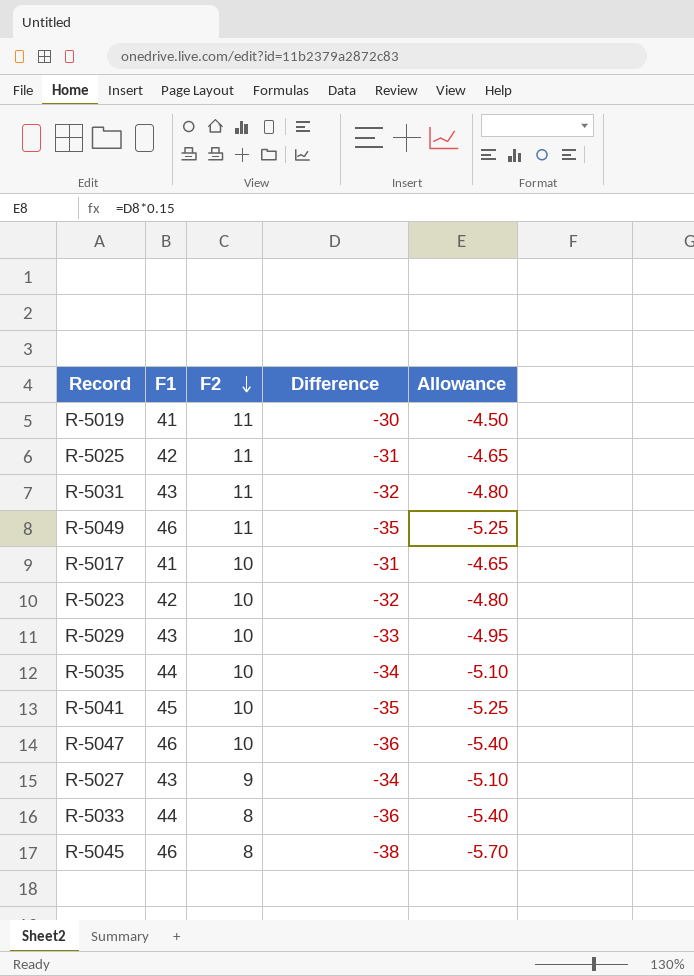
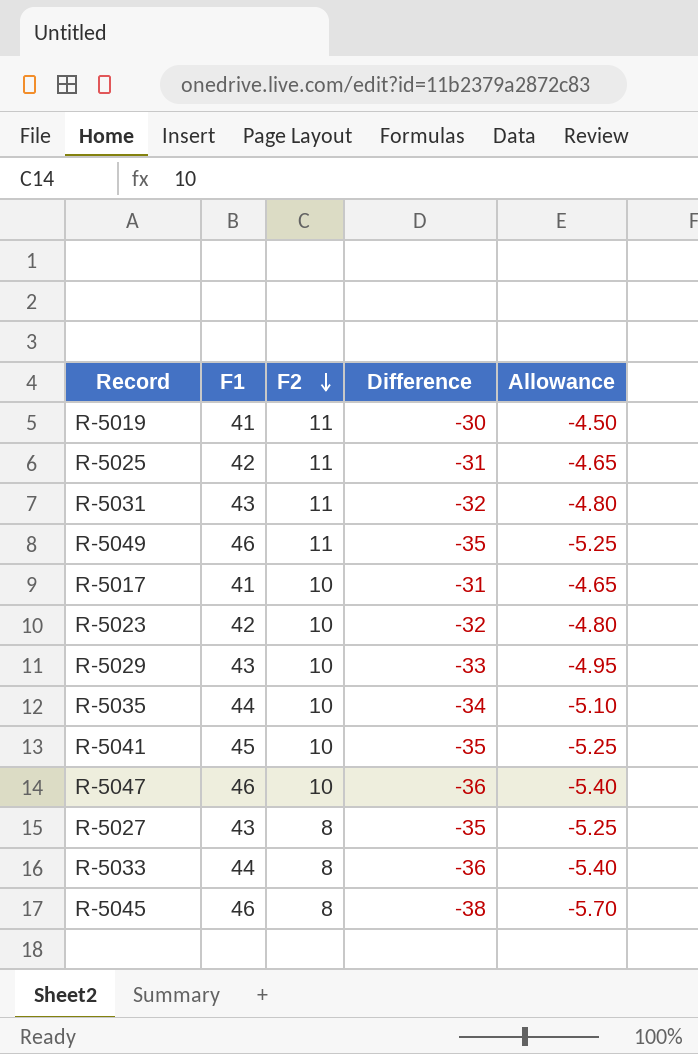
R-5027 | F2: 9 -> 8
R-5027 | Difference: -34 -> -35
R-5027 | Allowance: -5.10 -> -5.25

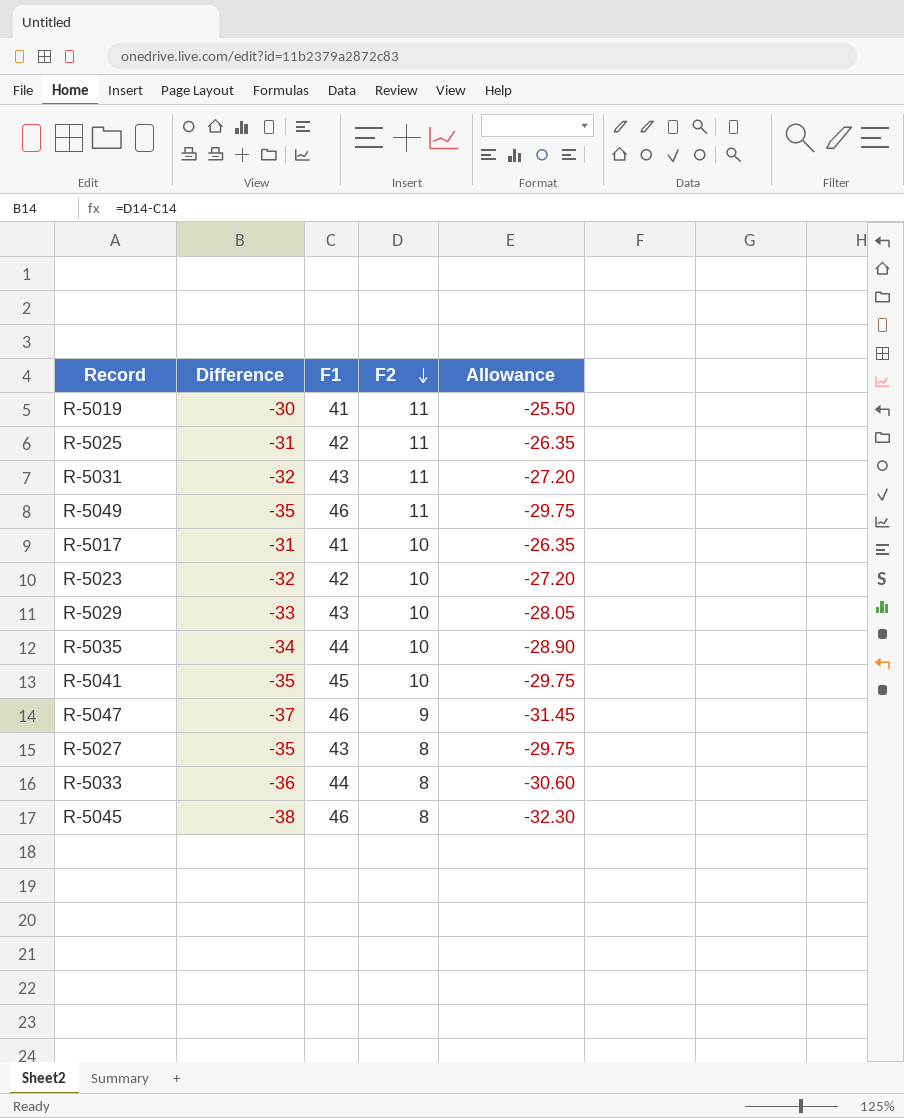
column Difference | position: 4 -> 2
column Allowance | formula: [Difference] * 0.15 -> [Difference] * 0.85
R-5047 | Difference: -36 -> -37
R-5047 | F2: 10 -> 9

